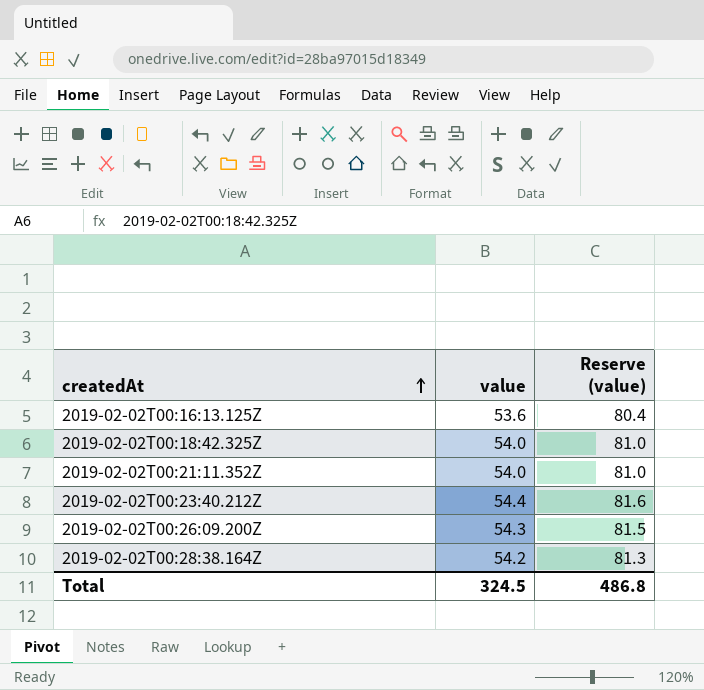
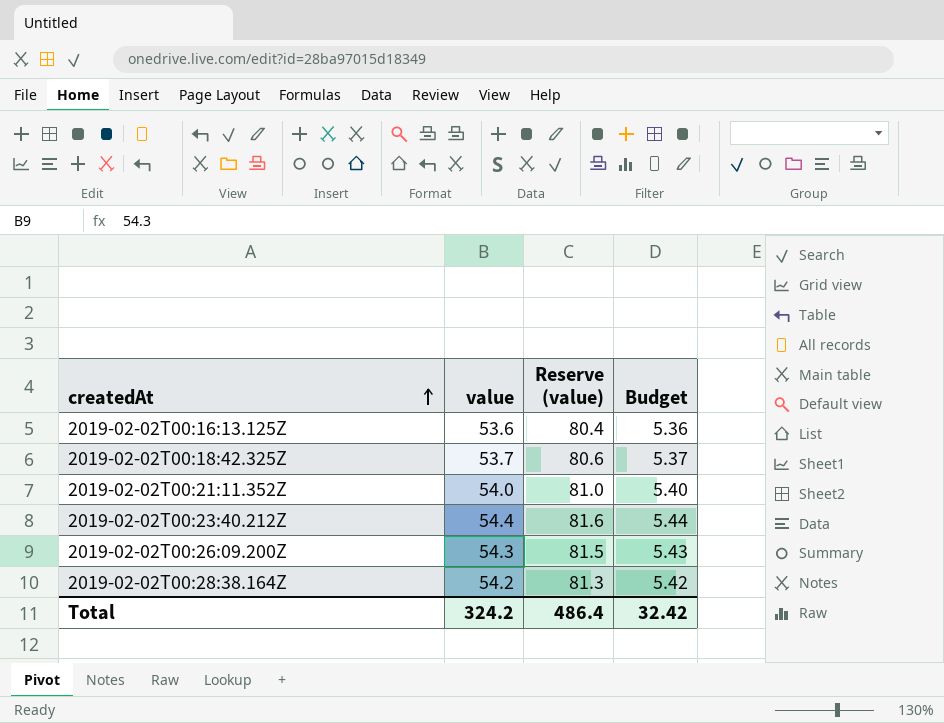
column Budget | formula: none -> [value] * 0.1
2019-02-02T00:18:42.325Z | value: 54.0 -> 53.7
2019-02-02T00:18:42.325Z | Reserve (value): 81.0 -> 80.6
Total | value: 324.5 -> 324.2
Total | Reserve (value): 486.8 -> 486.4

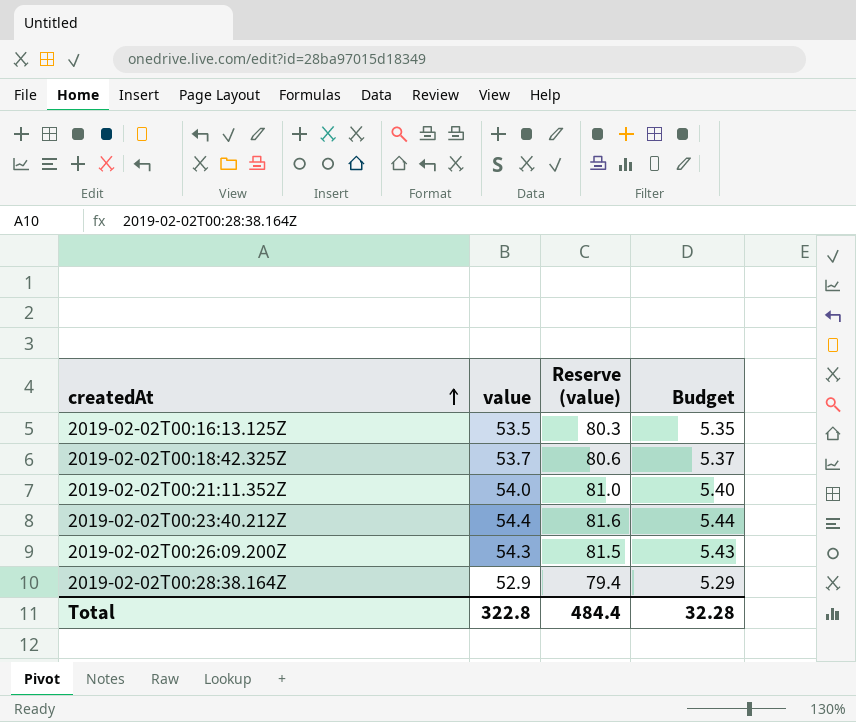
2019-02-02T00:16:13.125Z | value: 53.6 -> 53.5
2019-02-02T00:16:13.125Z | Reserve (value): 80.4 -> 80.3
2019-02-02T00:16:13.125Z | Budget: 5.36 -> 5.35
2019-02-02T00:28:38.164Z | value: 54.2 -> 52.9
2019-02-02T00:28:38.164Z | Reserve (value): 81.3 -> 79.4
2019-02-02T00:28:38.164Z | Budget: 5.42 -> 5.29
Total | value: 324.2 -> 322.8
Total | Reserve (value): 486.4 -> 484.4
Total | Budget: 32.42 -> 32.28

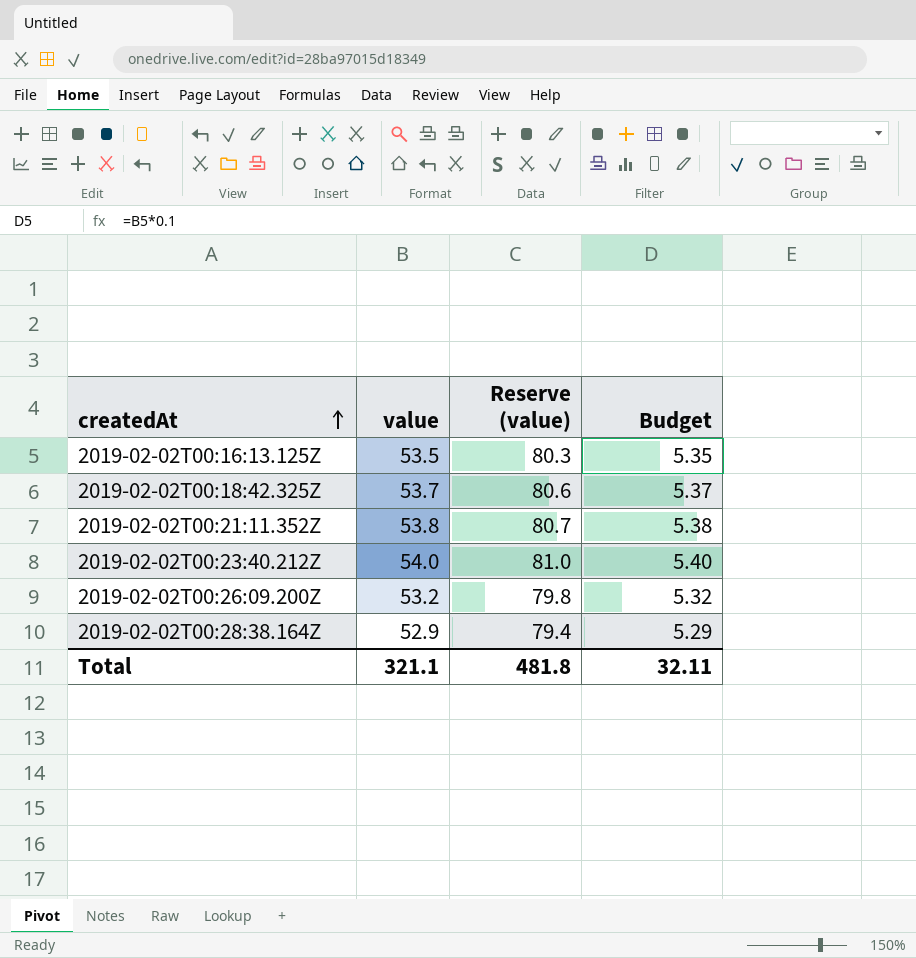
2019-02-02T00:21:11.352Z | value: 54.0 -> 53.8
2019-02-02T00:21:11.352Z | Reserve (value): 81.0 -> 80.7
2019-02-02T00:21:11.352Z | Budget: 5.40 -> 5.38
2019-02-02T00:23:40.212Z | value: 54.4 -> 54.0
2019-02-02T00:23:40.212Z | Reserve (value): 81.6 -> 81.0
2019-02-02T00:23:40.212Z | Budget: 5.44 -> 5.40
2019-02-02T00:26:09.200Z | value: 54.3 -> 53.2
2019-02-02T00:26:09.200Z | Reserve (value): 81.5 -> 79.8
2019-02-02T00:26:09.200Z | Budget: 5.43 -> 5.32
Total | value: 322.8 -> 321.1
Total | Reserve (value): 484.4 -> 481.8
Total | Budget: 32.28 -> 32.11

